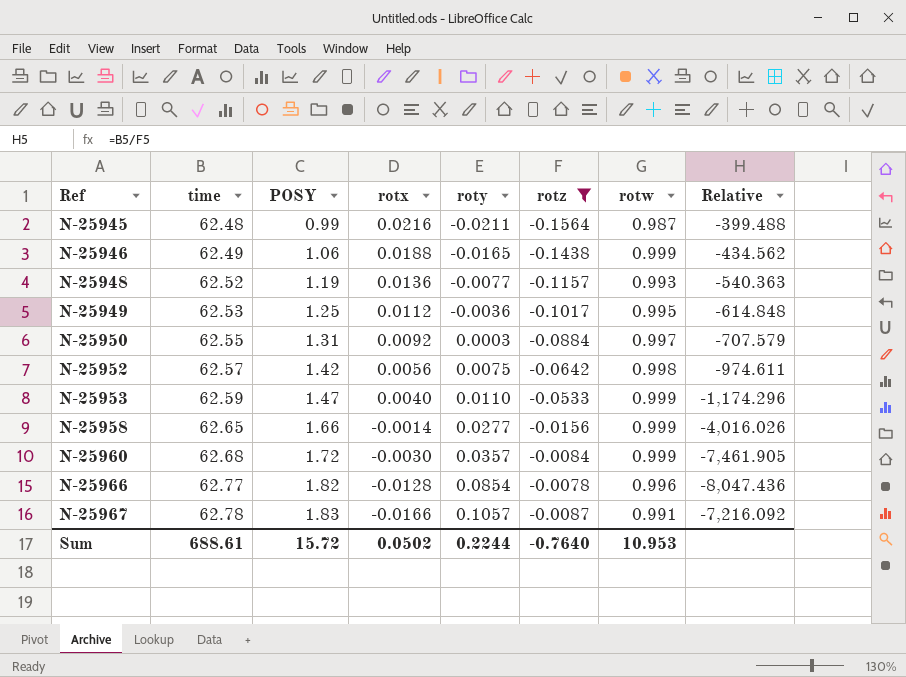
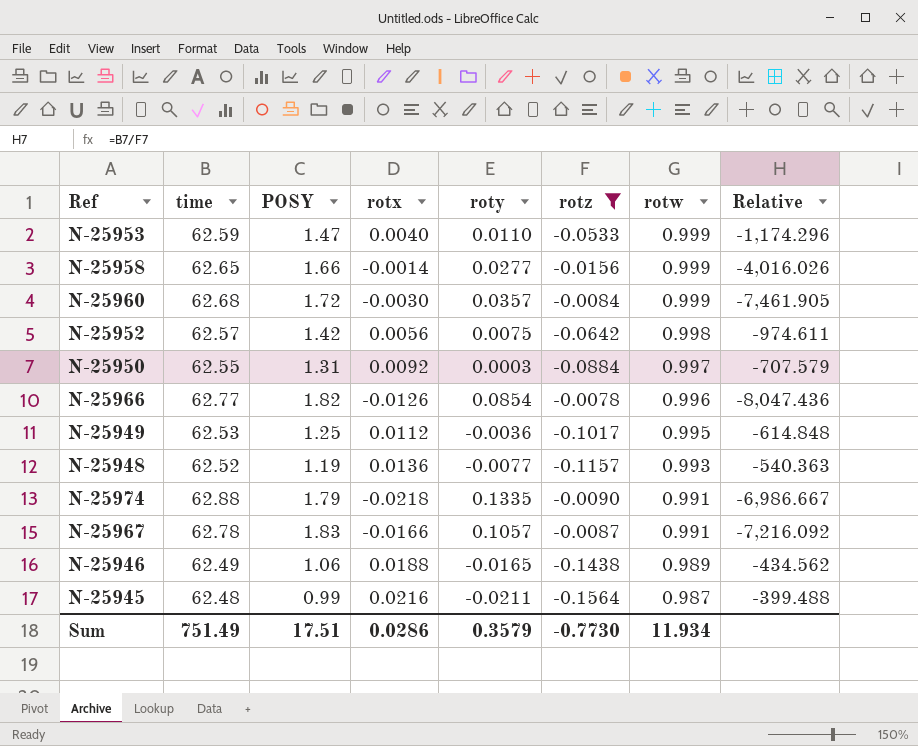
row order: Ref ascending -> rotw descending
N-25966 | rotx: -0.0128 -> -0.0126
row N-25974: none -> 62.88 | 1.79 | -0.0218 | 0.1335 | -0.0090 | 0.991 | -6,986.667
N-25946 | rotw: 0.999 -> 0.989
Sum | time: 688.61 -> 751.49
Sum | POSY: 15.72 -> 17.51
Sum | rotx: 0.0502 -> 0.0286
Sum | roty: 0.2244 -> 0.3579
Sum | rotz: -0.7640 -> -0.7730
Sum | rotw: 10.953 -> 11.934

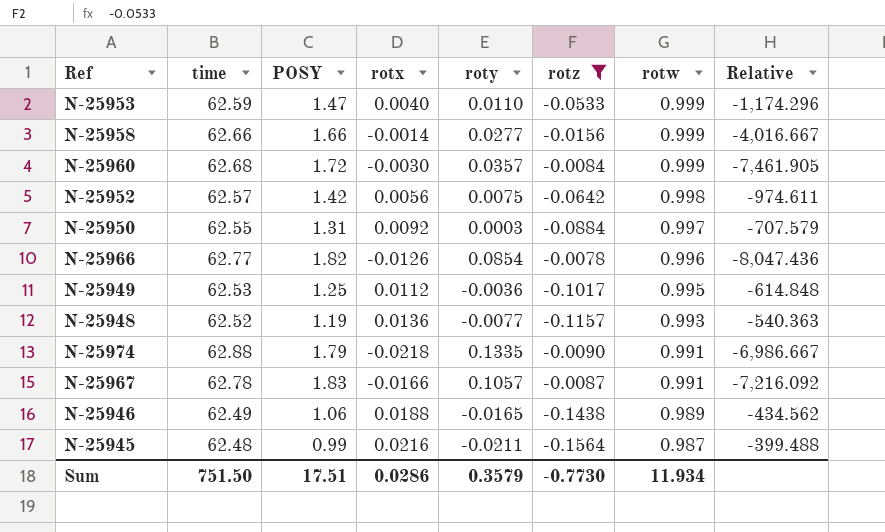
N-25958 | time: 62.65 -> 62.66
N-25958 | Relative: -4,016.026 -> -4,016.667
Sum | time: 751.49 -> 751.50

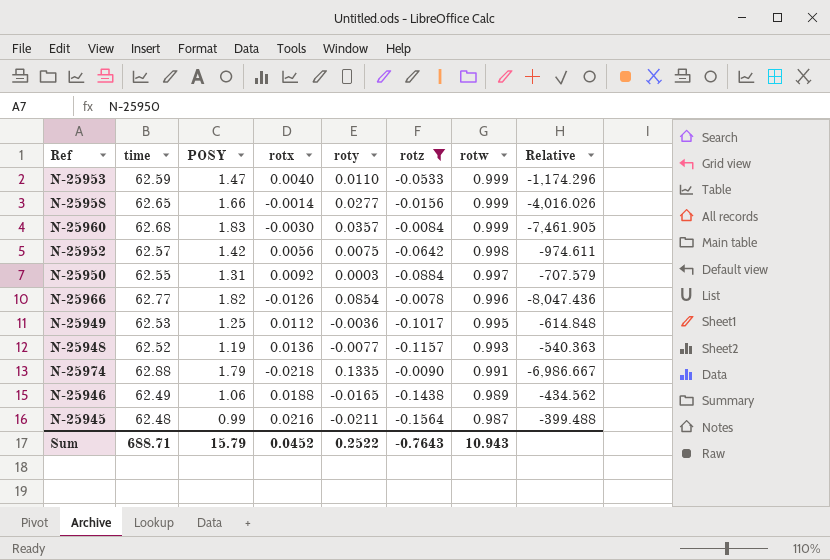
row N-25967: 62.78 | 1.83 | -0.0166 | 0.1057 | -0.0087 | 0.991 | -7,216.092 -> none
N-25958 | time: 62.66 -> 62.65
N-25958 | Relative: -4,016.667 -> -4,016.026
N-25960 | POSY: 1.72 -> 1.83
Sum | time: 751.50 -> 688.71
Sum | POSY: 17.51 -> 15.79
Sum | rotx: 0.0286 -> 0.0452
Sum | roty: 0.3579 -> 0.2522
Sum | rotz: -0.7730 -> -0.7643
Sum | rotw: 11.934 -> 10.943

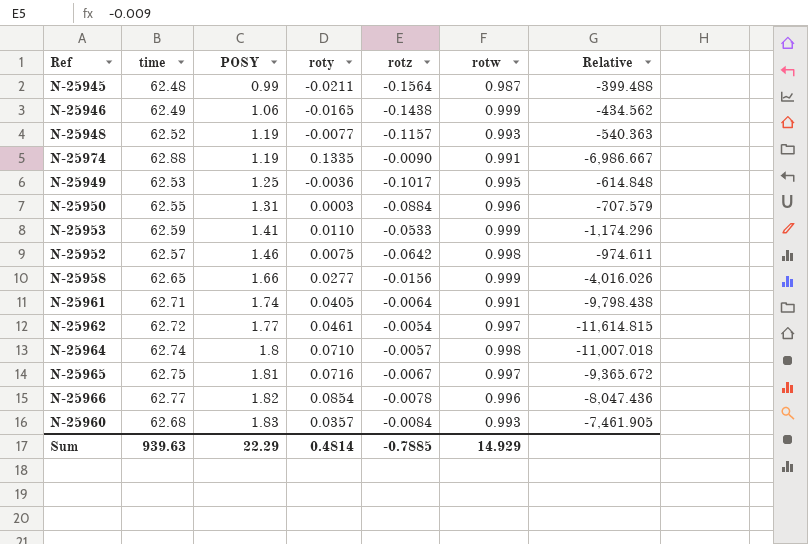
filter: rotz <= -0.0078 -> none
row order: rotw descending -> POSY ascending
column rotx | position: 4 -> none
N-25946 | rotw: 0.989 -> 0.999
N-25974 | POSY: 1.79 -> 1.19
N-25950 | rotw: 0.997 -> 0.996
N-25953 | POSY: 1.47 -> 1.41
N-25952 | POSY: 1.42 -> 1.46
N-25960 | rotw: 0.999 -> 0.993
Sum | time: 688.71 -> 939.63
Sum | POSY: 15.79 -> 22.29
Sum | roty: 0.2522 -> 0.4814
Sum | rotz: -0.7643 -> -0.7885
Sum | rotw: 10.943 -> 14.929

